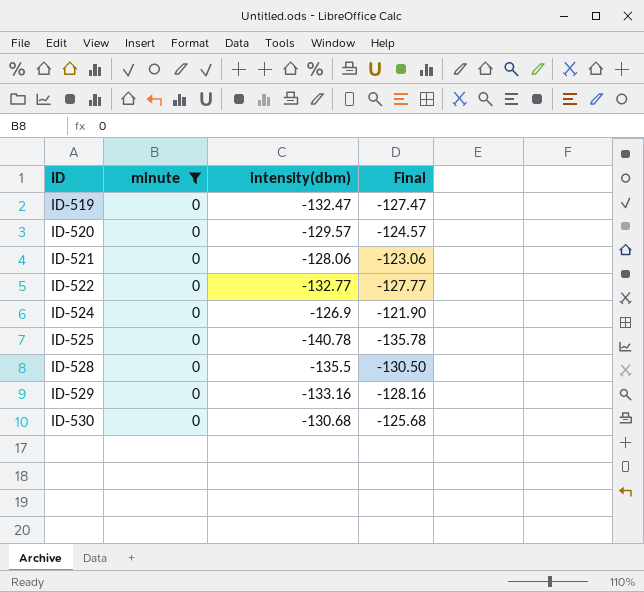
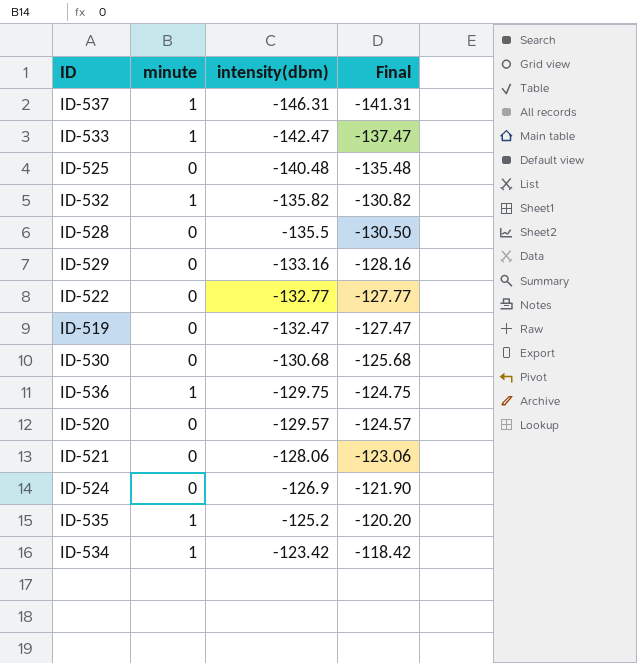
filter: minute = 0 -> none
row order: ID ascending -> intensity(dbm) ascending
ID-525 | intensity(dbm): -140.78 -> -140.48
ID-525 | Final: -135.78 -> -135.48

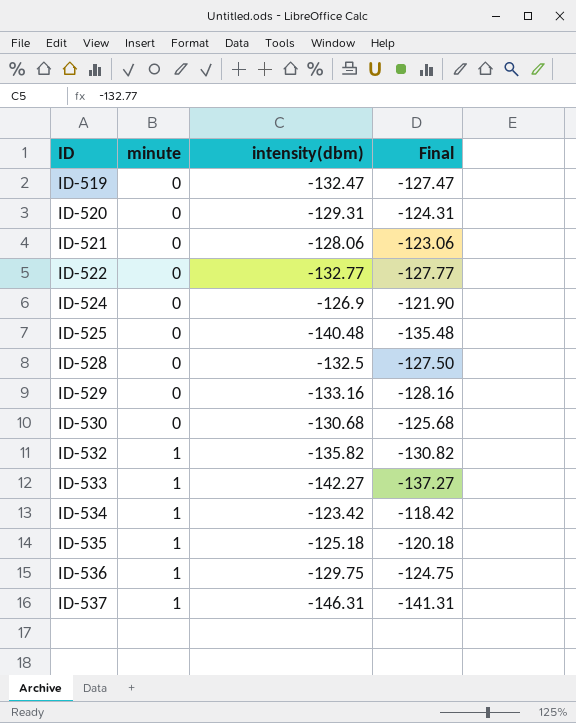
row order: intensity(dbm) ascending -> ID ascending
ID-520 | intensity(dbm): -129.57 -> -129.31
ID-520 | Final: -124.57 -> -124.31
ID-528 | intensity(dbm): -135.5 -> -132.5
ID-528 | Final: -130.50 -> -127.50
ID-533 | intensity(dbm): -142.47 -> -142.27
ID-533 | Final: -137.47 -> -137.27
ID-535 | intensity(dbm): -125.2 -> -125.18
ID-535 | Final: -120.20 -> -120.18

